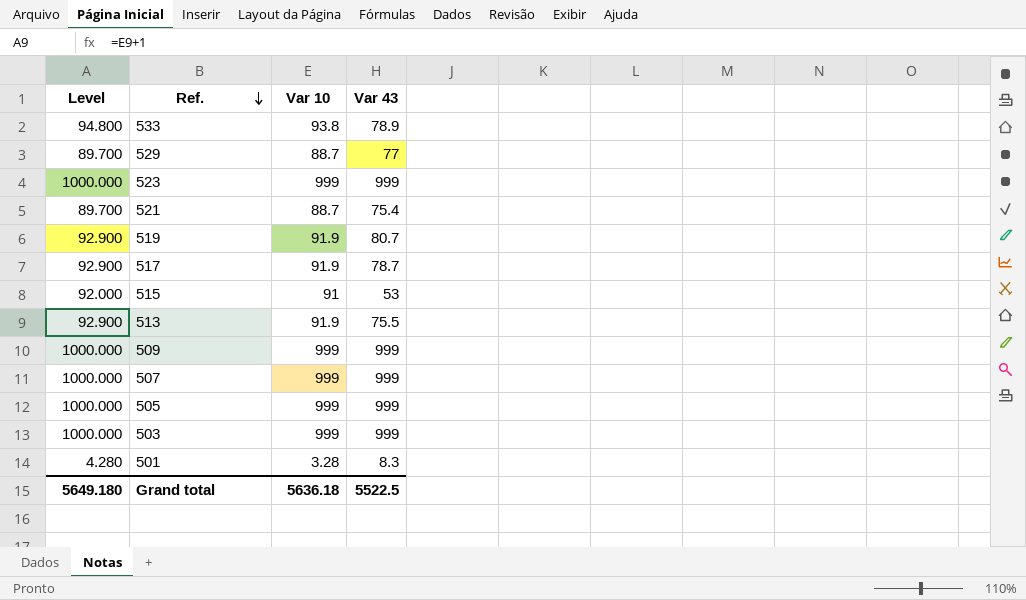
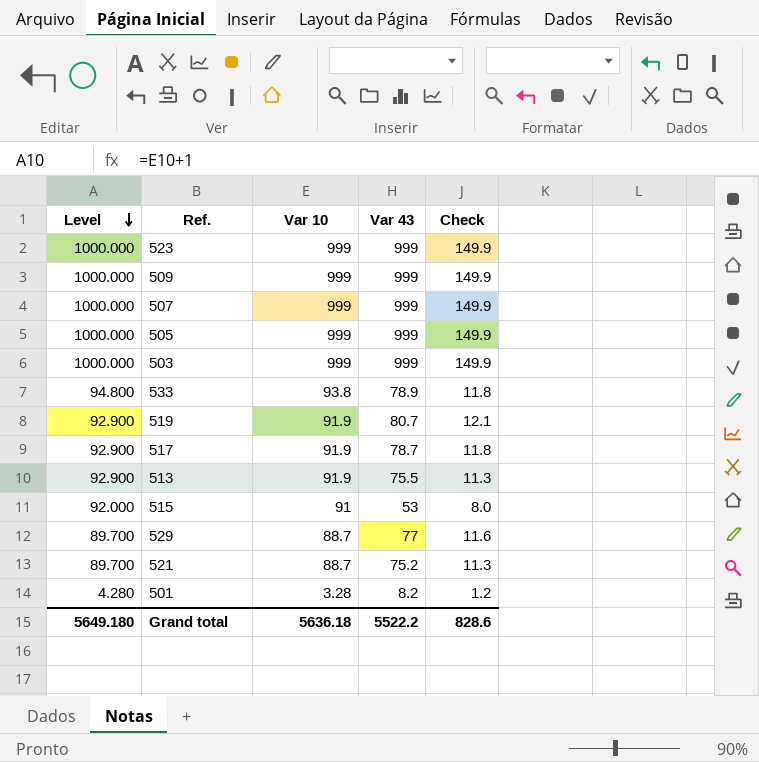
row order: Ref. descending -> Level descending
column Check | formula: none -> [Var 43] * 0.15
521 | Var 43: 75.4 -> 75.2
501 | Var 43: 8.3 -> 8.2
Grand total | Var 43: 5522.5 -> 5522.2

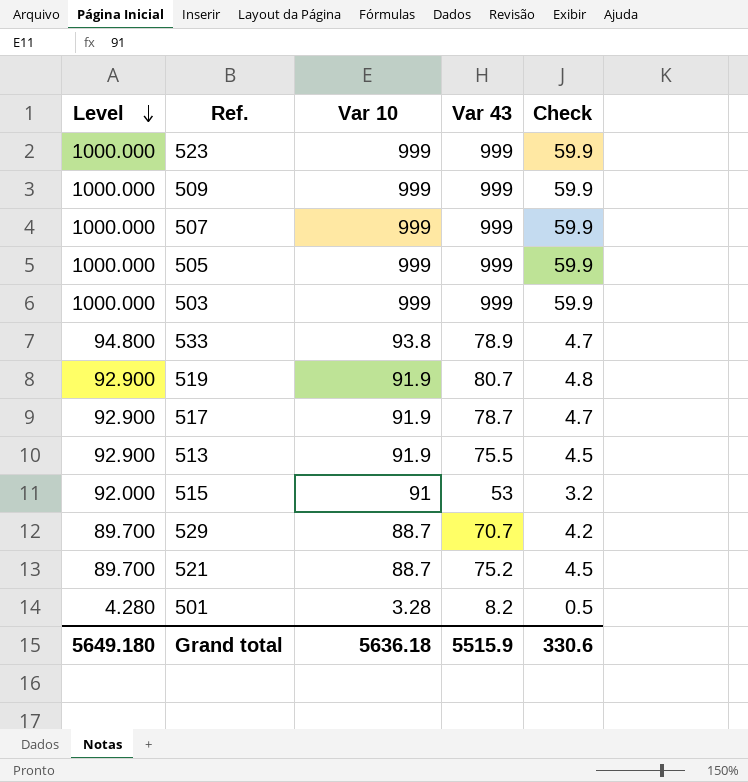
column Check | formula: [Var 43] * 0.15 -> [Var 43] * 0.06
529 | Var 43: 77 -> 70.7
Grand total | Var 43: 5522.2 -> 5515.9
Grand total | Check: 828.6 -> 330.6

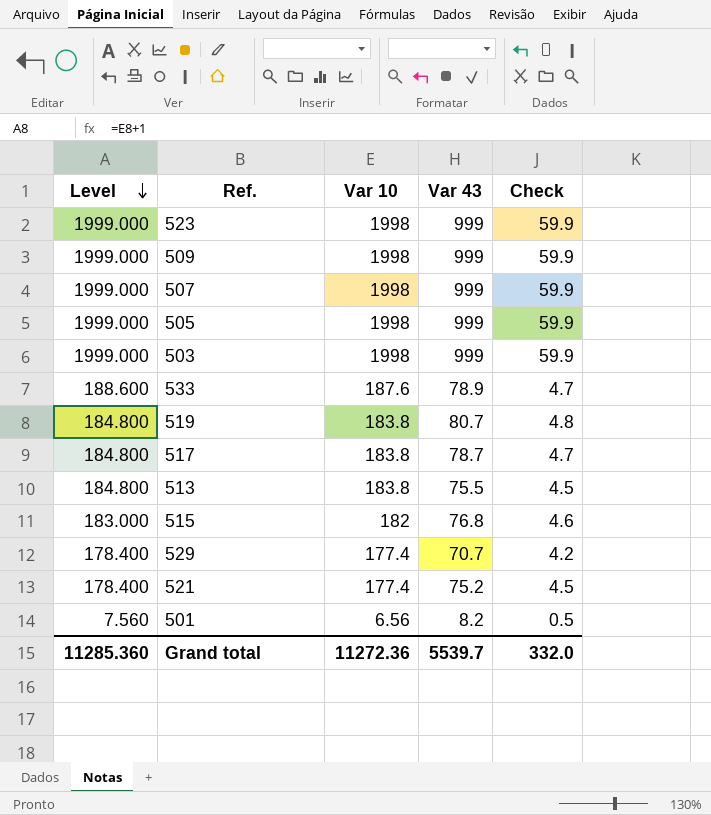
523 | Level: 1000.000 -> 1999.000
523 | Var 10: 999 -> 1998
509 | Level: 1000.000 -> 1999.000
509 | Var 10: 999 -> 1998
507 | Level: 1000.000 -> 1999.000
507 | Var 10: 999 -> 1998
505 | Level: 1000.000 -> 1999.000
505 | Var 10: 999 -> 1998
503 | Level: 1000.000 -> 1999.000
503 | Var 10: 999 -> 1998
533 | Level: 94.800 -> 188.600
533 | Var 10: 93.8 -> 187.6
519 | Level: 92.900 -> 184.800
519 | Var 10: 91.9 -> 183.8
517 | Level: 92.900 -> 184.800
517 | Var 10: 91.9 -> 183.8
513 | Level: 92.900 -> 184.800
513 | Var 10: 91.9 -> 183.8
515 | Level: 92.000 -> 183.000
515 | Var 10: 91 -> 182
515 | Var 43: 53 -> 76.8
515 | Check: 3.2 -> 4.6
529 | Level: 89.700 -> 178.400
529 | Var 10: 88.7 -> 177.4
521 | Level: 89.700 -> 178.400
521 | Var 10: 88.7 -> 177.4
501 | Level: 4.280 -> 7.560
501 | Var 10: 3.28 -> 6.56
Grand total | Level: 5649.180 -> 11285.360
Grand total | Var 10: 5636.18 -> 11272.36
Grand total | Var 43: 5515.9 -> 5539.7
Grand total | Check: 330.6 -> 332.0

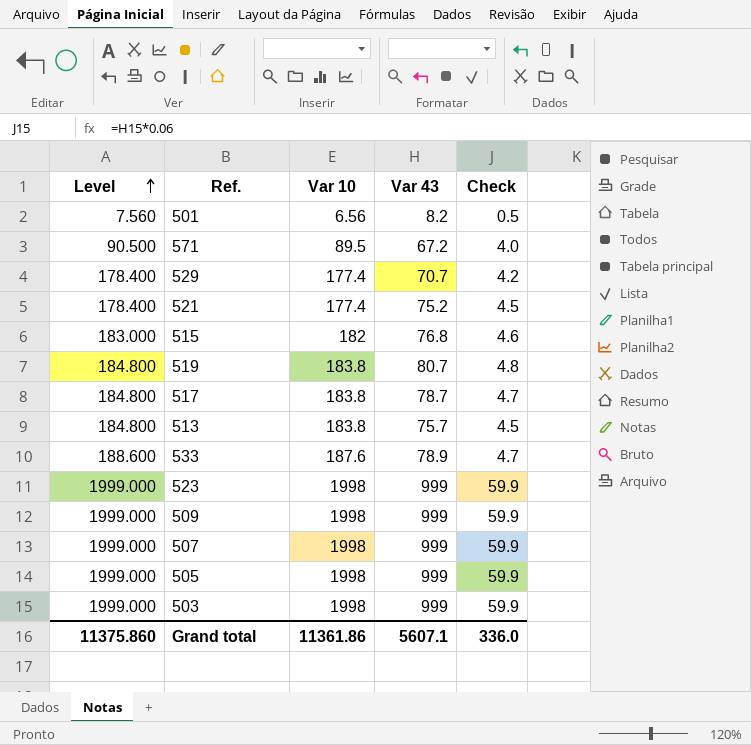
row order: Level descending -> Level ascending
row 571: none -> 90.500 | 89.5 | 67.2 | 4.0
513 | Var 43: 75.5 -> 75.7
Grand total | Level: 11285.360 -> 11375.860
Grand total | Var 10: 11272.36 -> 11361.86
Grand total | Var 43: 5539.7 -> 5607.1
Grand total | Check: 332.0 -> 336.0

